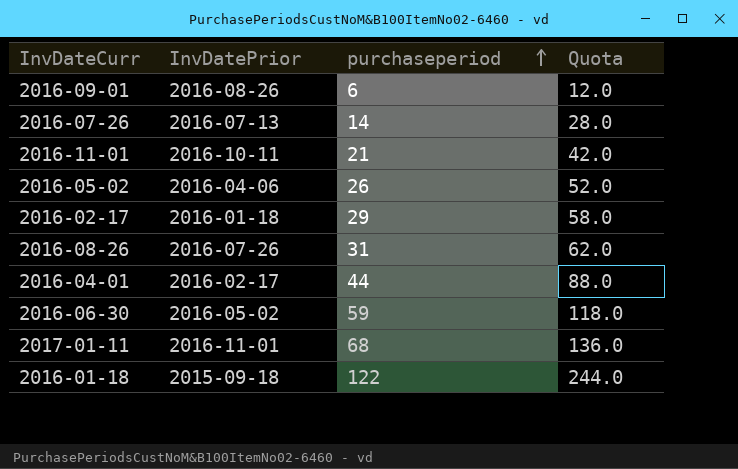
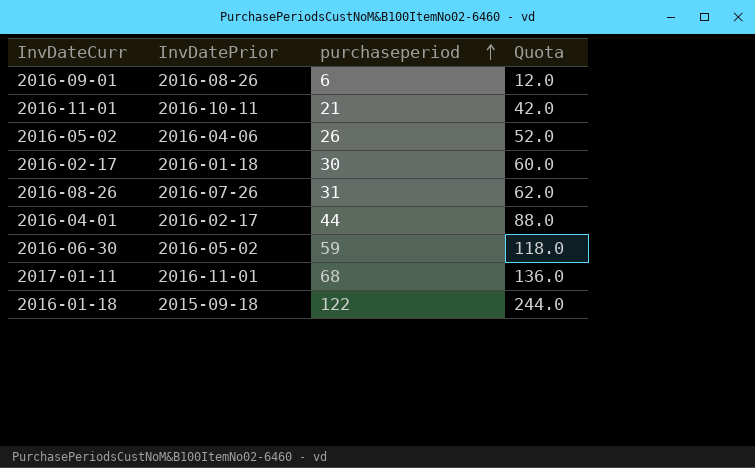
row 2016-07-26: 2016-07-13 | 14 | 28.0 -> none
2016-02-17 | purchaseperiod: 29 -> 30
2016-02-17 | Quota: 58.0 -> 60.0

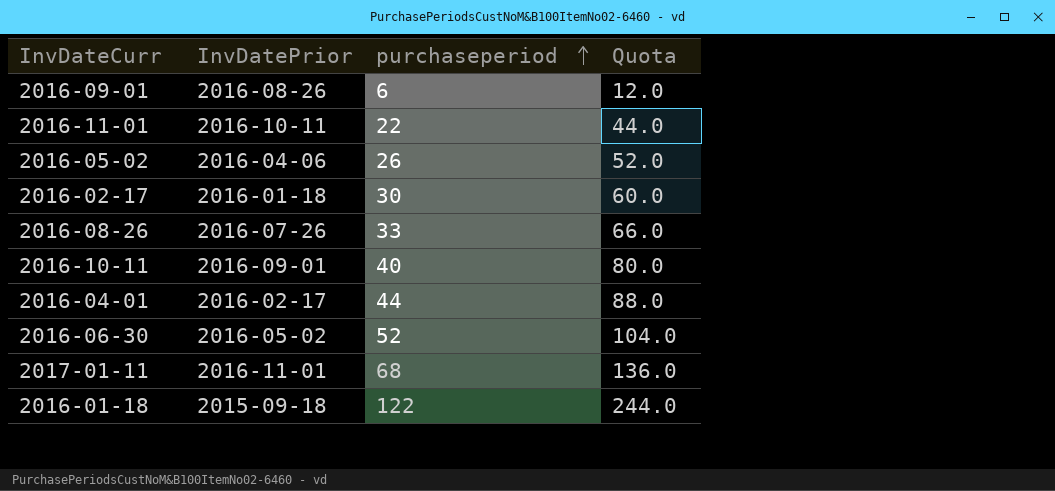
2016-11-01 | purchaseperiod: 21 -> 22
2016-11-01 | Quota: 42.0 -> 44.0
2016-08-26 | purchaseperiod: 31 -> 33
2016-08-26 | Quota: 62.0 -> 66.0
row 2016-10-11: none -> 2016-09-01 | 40 | 80.0
2016-06-30 | purchaseperiod: 59 -> 52
2016-06-30 | Quota: 118.0 -> 104.0

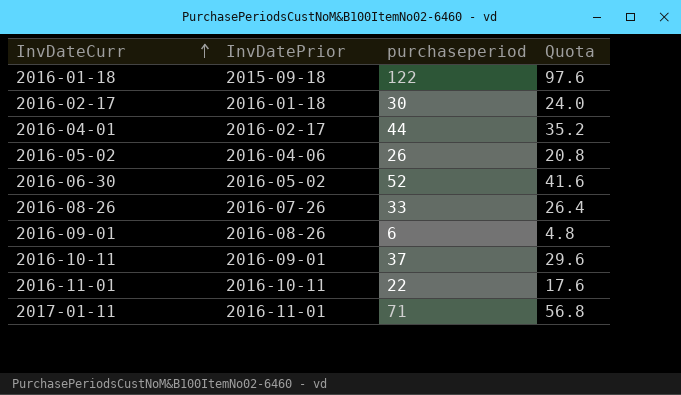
row order: purchaseperiod ascending -> InvDateCurr ascending
column Quota | formula: [purchaseperiod] * 2 -> [purchaseperiod] * 0.8
2016-10-11 | purchaseperiod: 40 -> 37
2017-01-11 | purchaseperiod: 68 -> 71

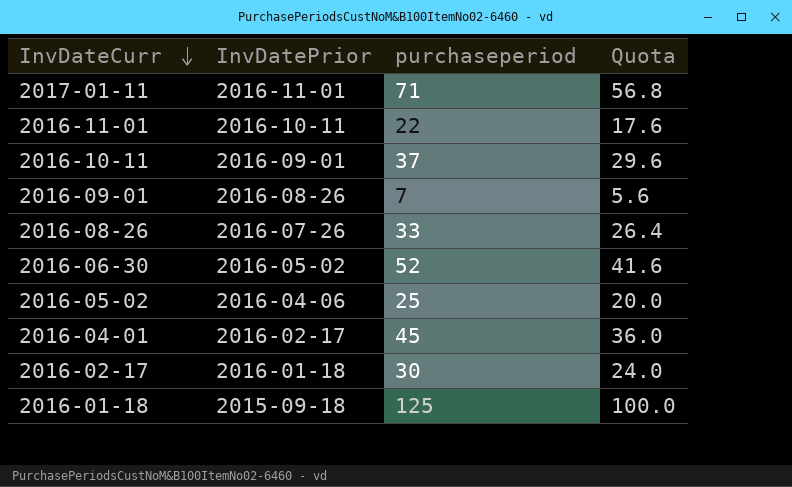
row order: InvDateCurr ascending -> InvDateCurr descending
2016-09-01 | purchaseperiod: 6 -> 7
2016-09-01 | Quota: 4.8 -> 5.6
2016-05-02 | purchaseperiod: 26 -> 25
2016-05-02 | Quota: 20.8 -> 20.0
2016-04-01 | purchaseperiod: 44 -> 45
2016-04-01 | Quota: 35.2 -> 36.0
2016-01-18 | purchaseperiod: 122 -> 125
2016-01-18 | Quota: 97.6 -> 100.0

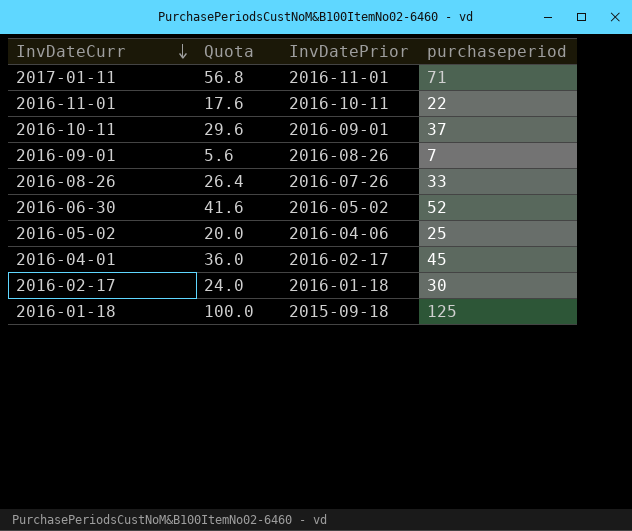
column Quota | position: 4 -> 2

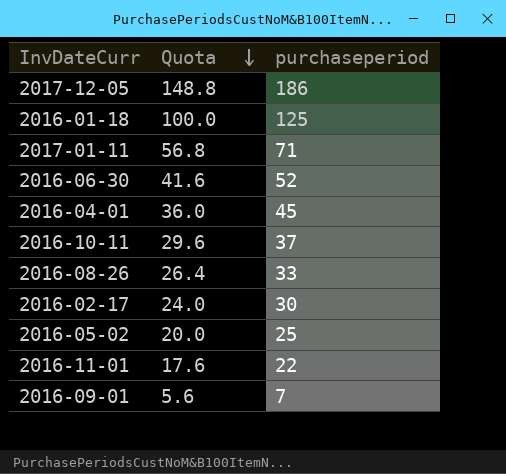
row order: InvDateCurr descending -> Quota descending
column InvDatePrior | position: 3 -> none
row 2017-12-05: none -> 148.8 | 186

